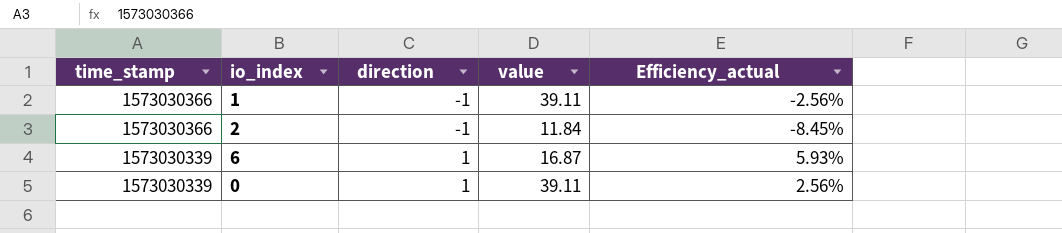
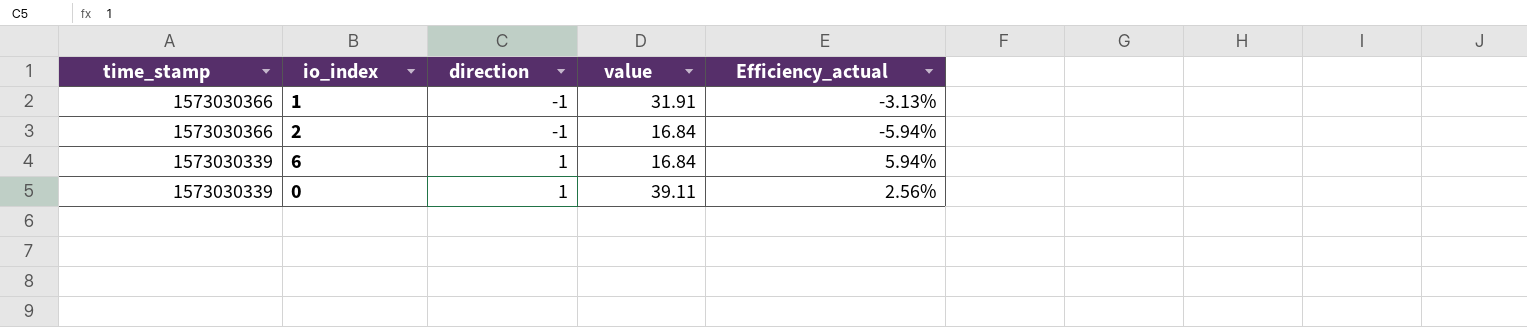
1 | value: 39.11 -> 31.91
1 | Efficiency_actual: -2.56% -> -3.13%
2 | value: 11.84 -> 16.84
2 | Efficiency_actual: -8.45% -> -5.94%
6 | value: 16.87 -> 16.84
6 | Efficiency_actual: 5.93% -> 5.94%

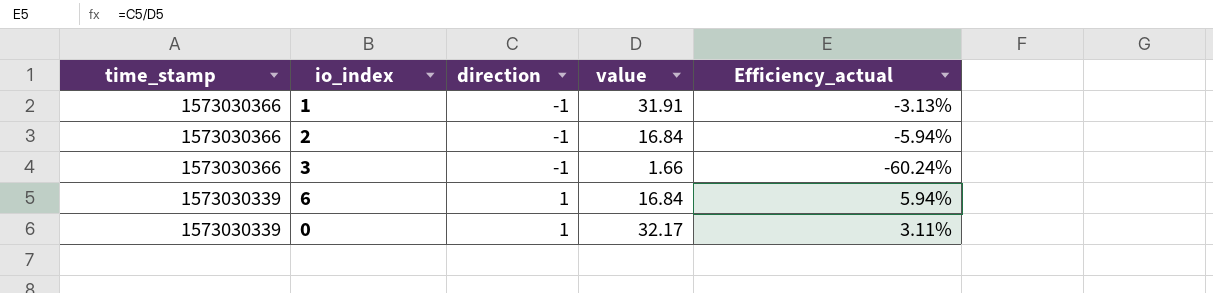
row 3: none -> 1573030366 | -1 | 1.66 | -60.24%
0 | value: 39.11 -> 32.17
0 | Efficiency_actual: 2.56% -> 3.11%

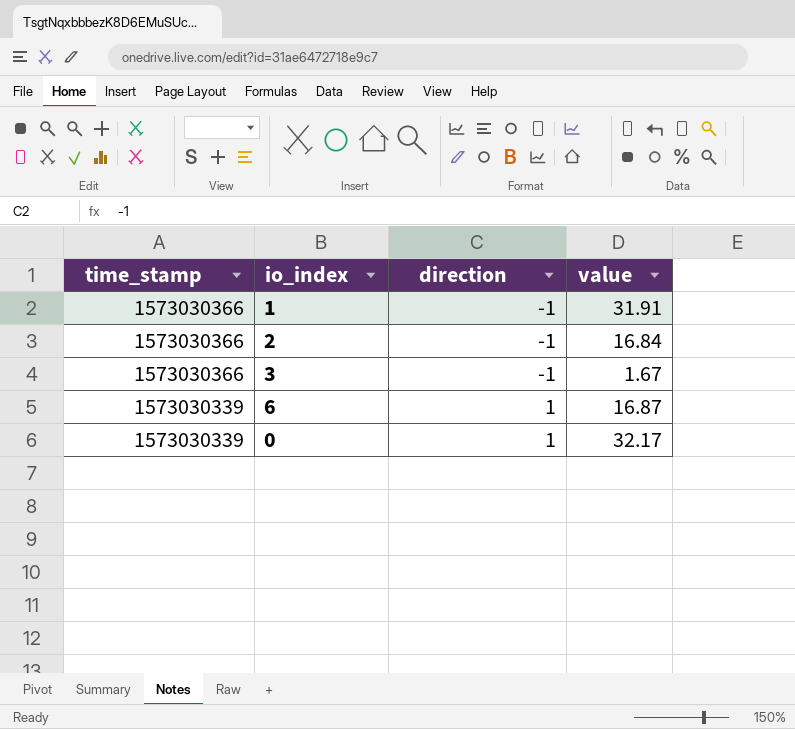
column Efficiency_actual | formula: [direction] / [value] -> none
3 | value: 1.66 -> 1.67
6 | value: 16.84 -> 16.87

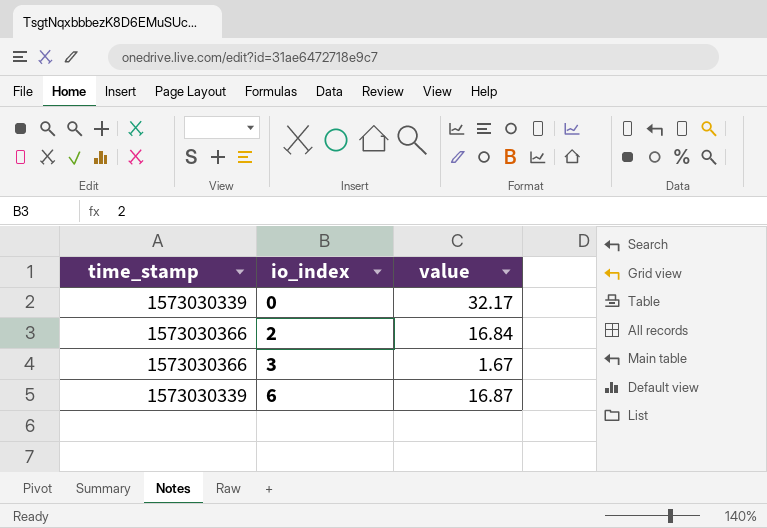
row order: time_stamp descending -> io_index ascending
column direction | position: 3 -> none
row 1: 1573030366 | -1 | 31.91 -> none

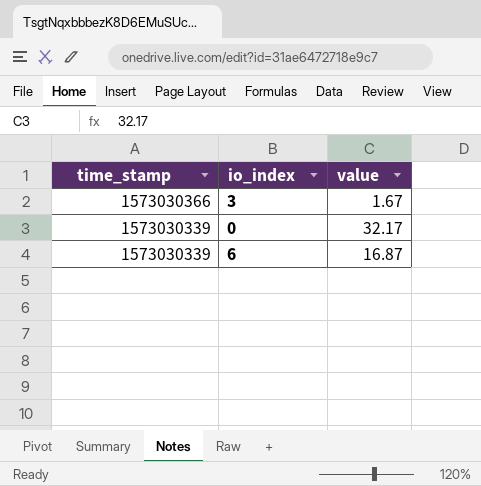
row order: io_index ascending -> time_stamp descending
row 2: 1573030366 | 16.84 -> none

